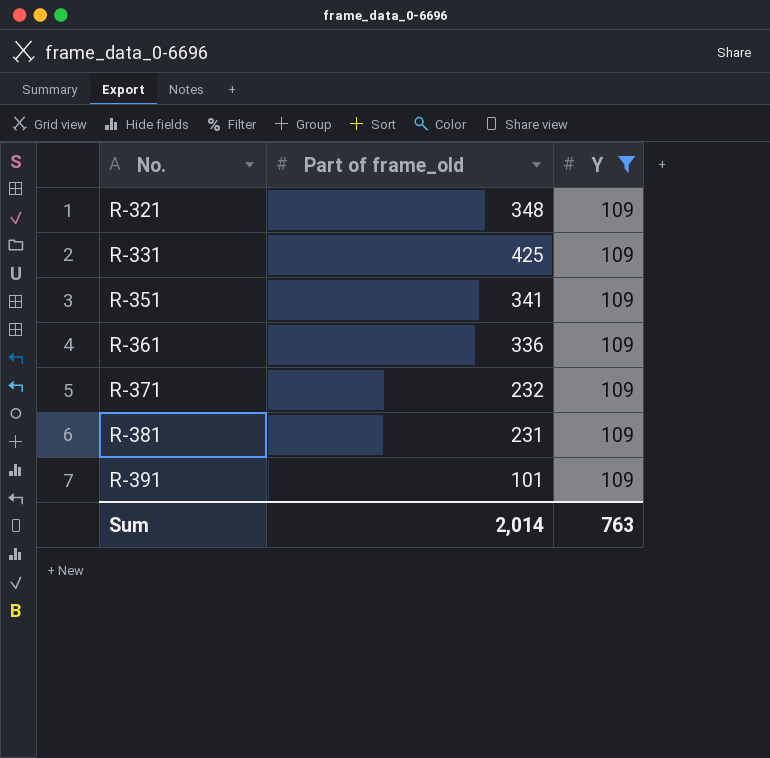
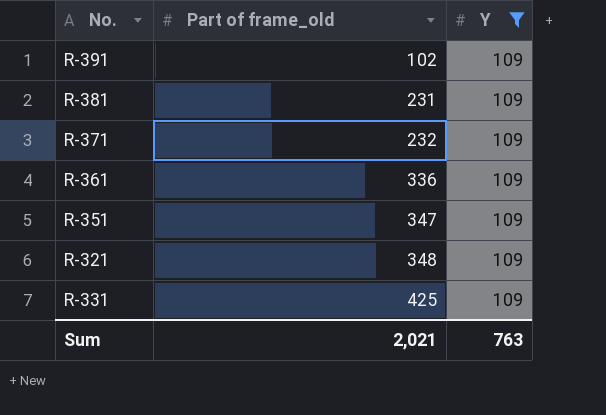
row order: No. ascending -> Part of frame_old ascending
R-391 | Part of frame_old: 101 -> 102
R-351 | Part of frame_old: 341 -> 347
Sum | Part of frame_old: 2,014 -> 2,021

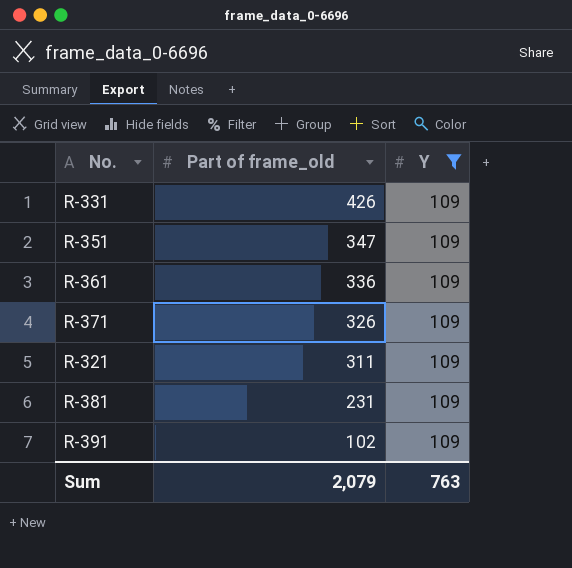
row order: Part of frame_old ascending -> Part of frame_old descending
R-331 | Part of frame_old: 425 -> 426
R-371 | Part of frame_old: 232 -> 326
R-321 | Part of frame_old: 348 -> 311
Sum | Part of frame_old: 2,021 -> 2,079

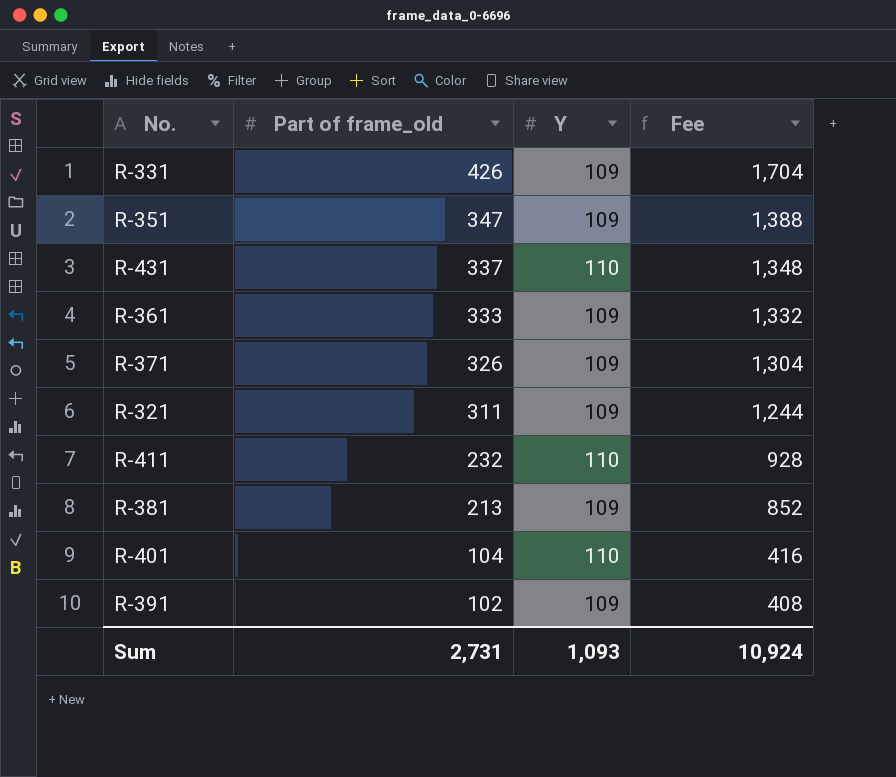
filter: Y = 109 -> none
column Fee | formula: none -> [Part of frame_old] * 4
R-361 | Part of frame_old: 336 -> 333
R-381 | Part of frame_old: 231 -> 213
Sum | Part of frame_old: 2,079 -> 2,731
Sum | Y: 763 -> 1,093

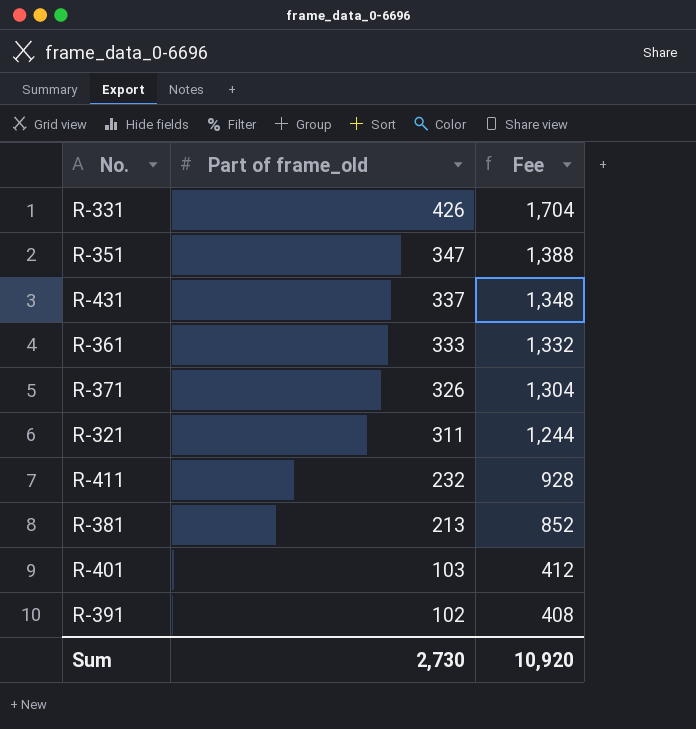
column Y | position: 3 -> none
R-401 | Part of frame_old: 104 -> 103
R-401 | Fee: 416 -> 412
Sum | Part of frame_old: 2,731 -> 2,730
Sum | Fee: 10,924 -> 10,920

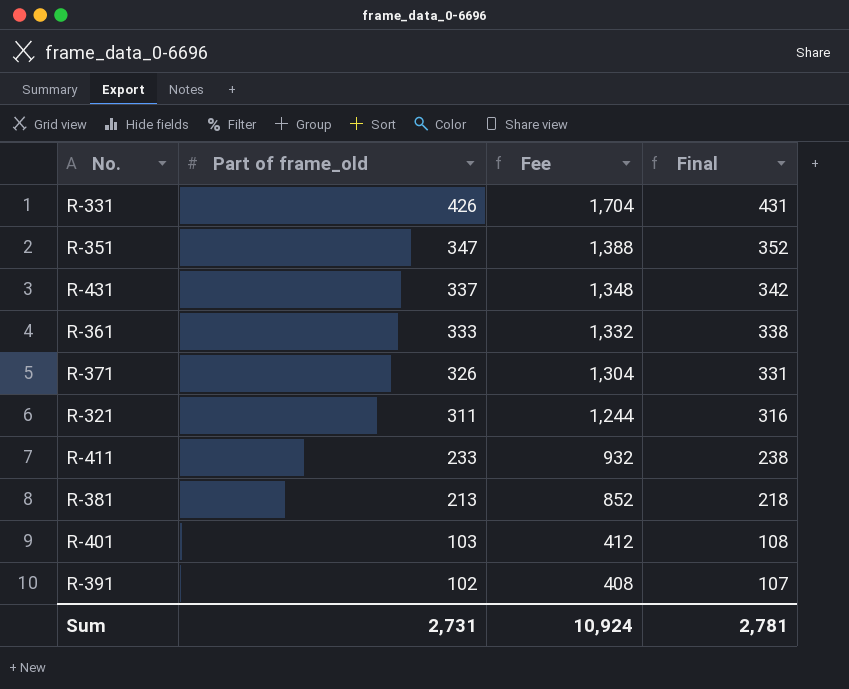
column Final | formula: none -> [Part of frame_old] + 5
R-411 | Part of frame_old: 232 -> 233
R-411 | Fee: 928 -> 932
Sum | Part of frame_old: 2,730 -> 2,731
Sum | Fee: 10,920 -> 10,924

